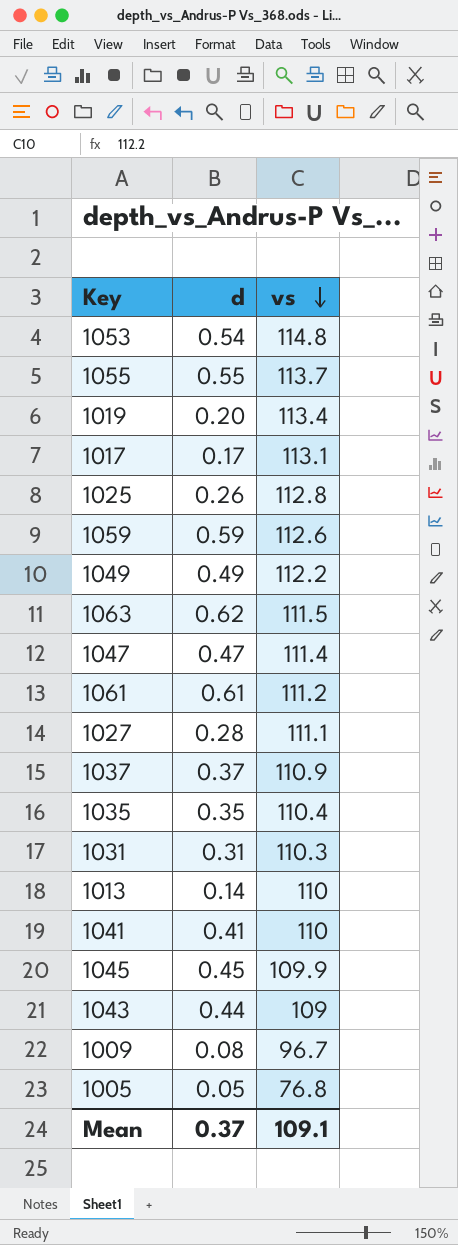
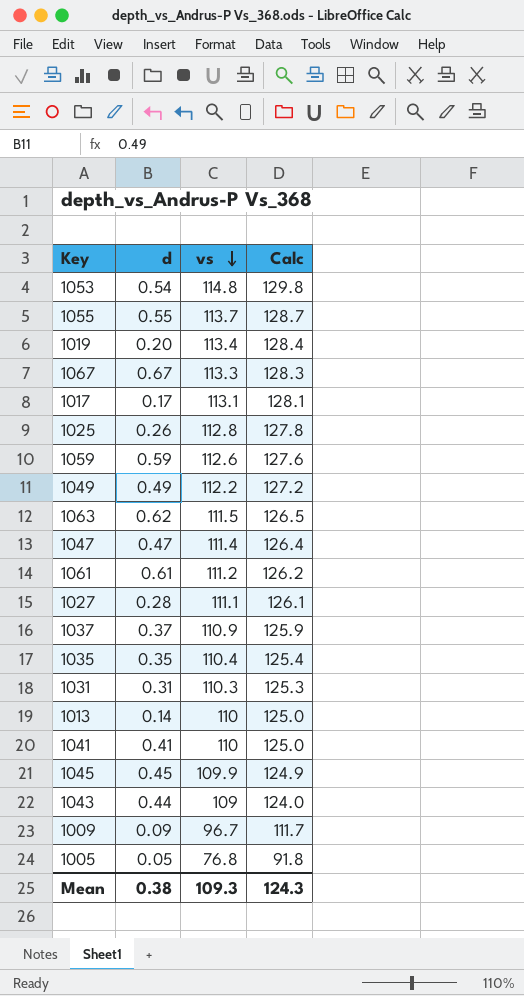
column Calc | formula: none -> [vs] + 15
row 1067: none -> 0.67 | 113.3 | 128.3
1009 | d: 0.08 -> 0.09
Mean | d: 0.37 -> 0.38
Mean | vs: 109.1 -> 109.3

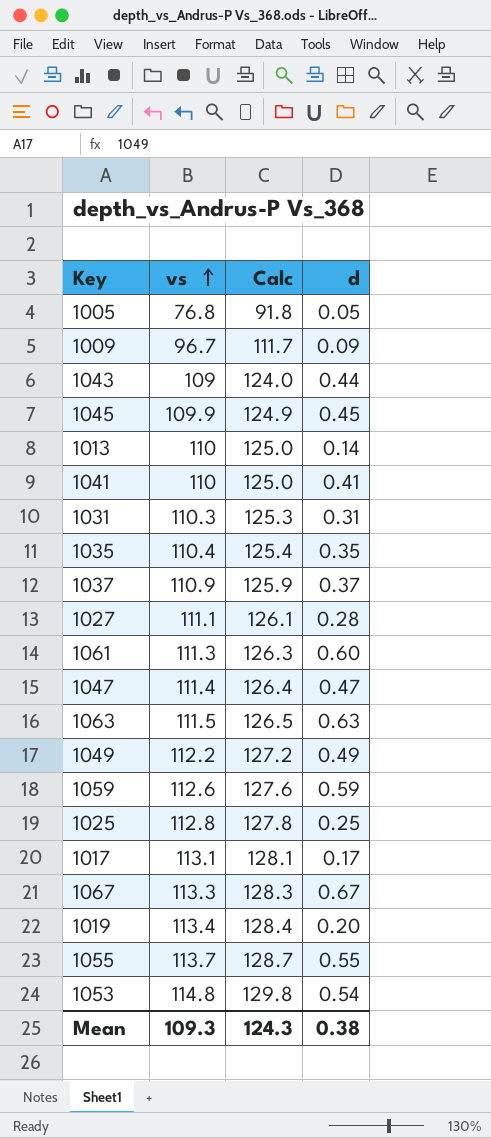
row order: vs descending -> vs ascending
column d | position: 2 -> 4
1061 | vs: 111.2 -> 111.3
1061 | Calc: 126.2 -> 126.3
1061 | d: 0.61 -> 0.60
1063 | d: 0.62 -> 0.63
1025 | d: 0.26 -> 0.25

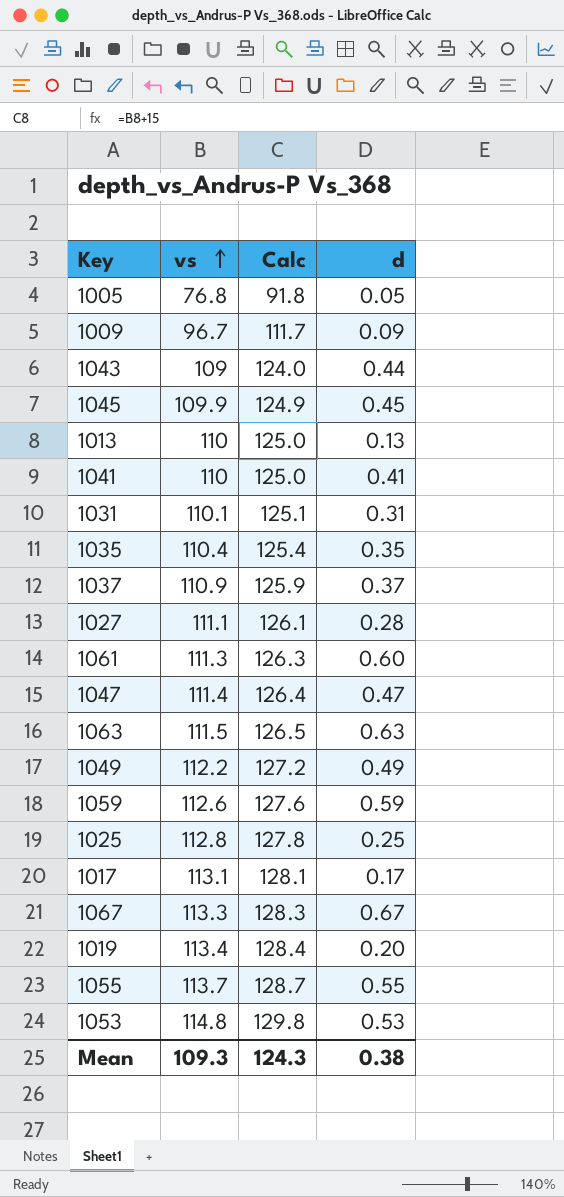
1013 | d: 0.14 -> 0.13
1031 | vs: 110.3 -> 110.1
1031 | Calc: 125.3 -> 125.1
1053 | d: 0.54 -> 0.53

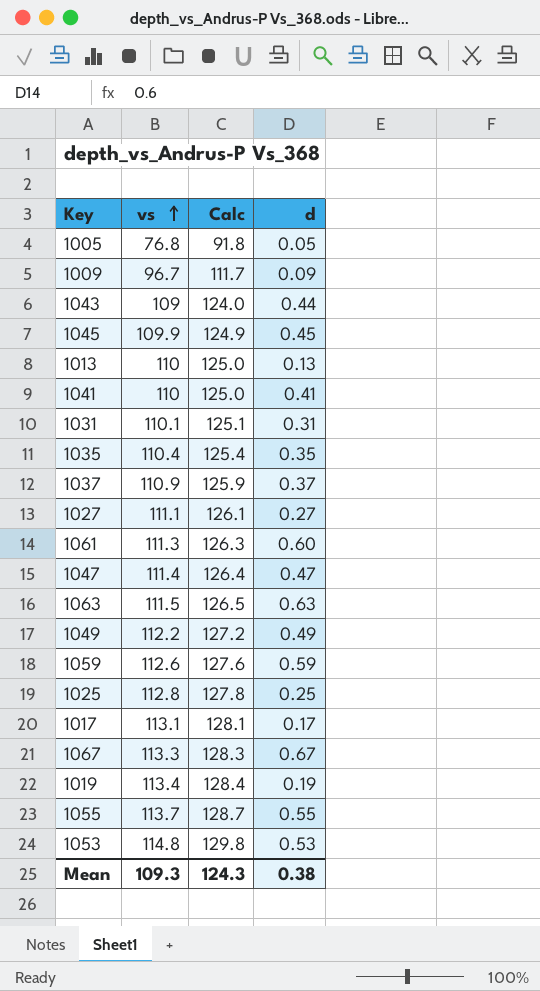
1027 | d: 0.28 -> 0.27
1019 | d: 0.20 -> 0.19

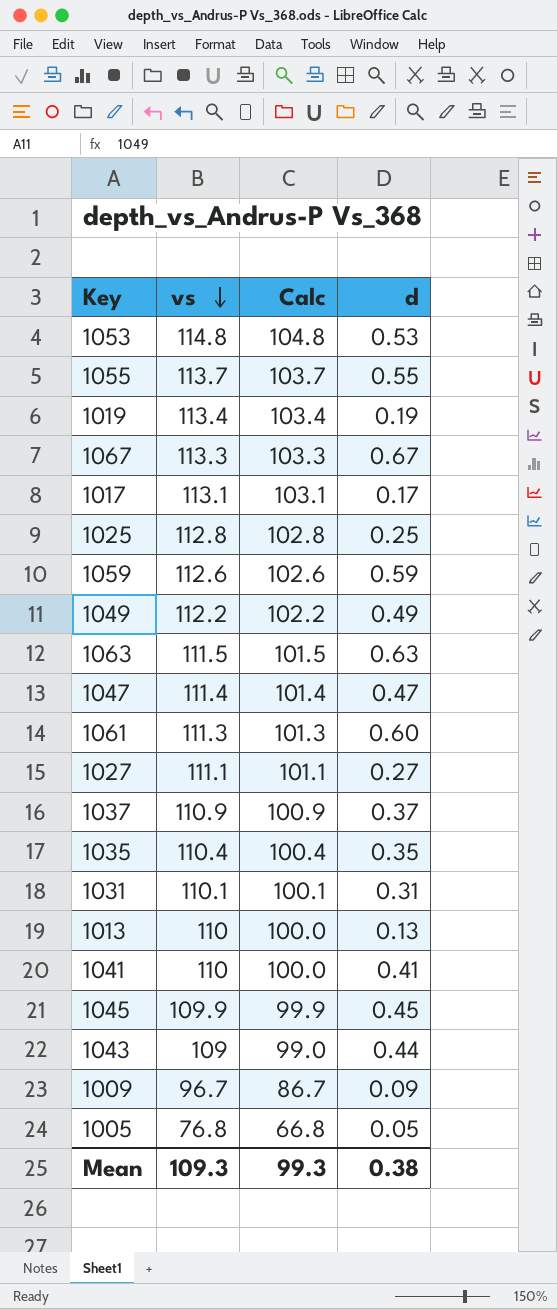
row order: vs ascending -> vs descending
column Calc | formula: [vs] + 15 -> [vs] - 10
Mean | Calc: 124.3 -> 99.3

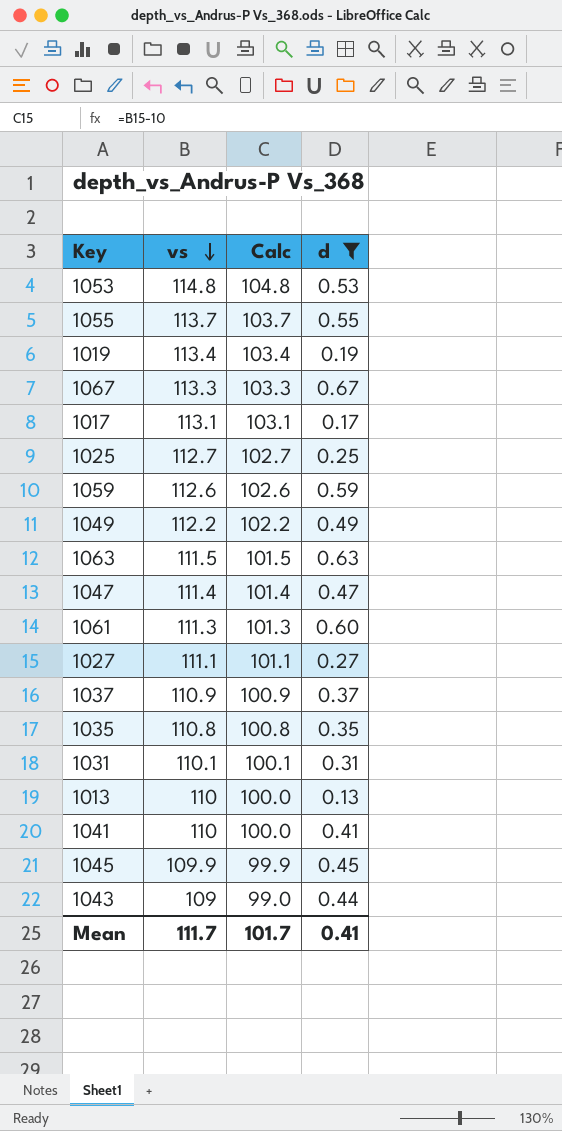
filter: none -> d >= 0.13
1025 | vs: 112.8 -> 112.7
1025 | Calc: 102.8 -> 102.7
1035 | vs: 110.4 -> 110.8
1035 | Calc: 100.4 -> 100.8
Mean | vs: 109.3 -> 111.7
Mean | Calc: 99.3 -> 101.7
Mean | d: 0.38 -> 0.41

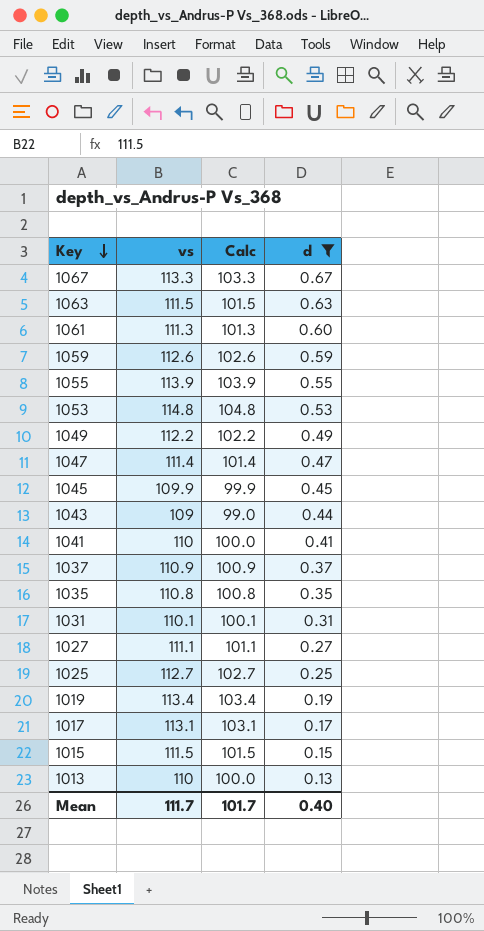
row order: vs descending -> Key descending
1055 | vs: 113.7 -> 113.9
1055 | Calc: 103.7 -> 103.9
row 1015: none -> 111.5 | 101.5 | 0.15
Mean | d: 0.41 -> 0.40

